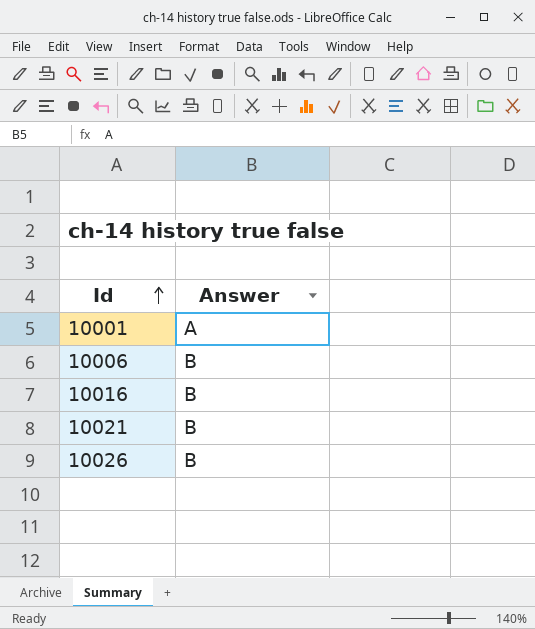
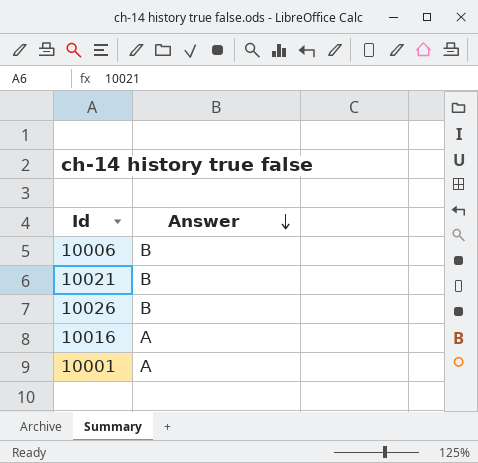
row order: Id ascending -> Answer descending
10016 | Answer: B -> A

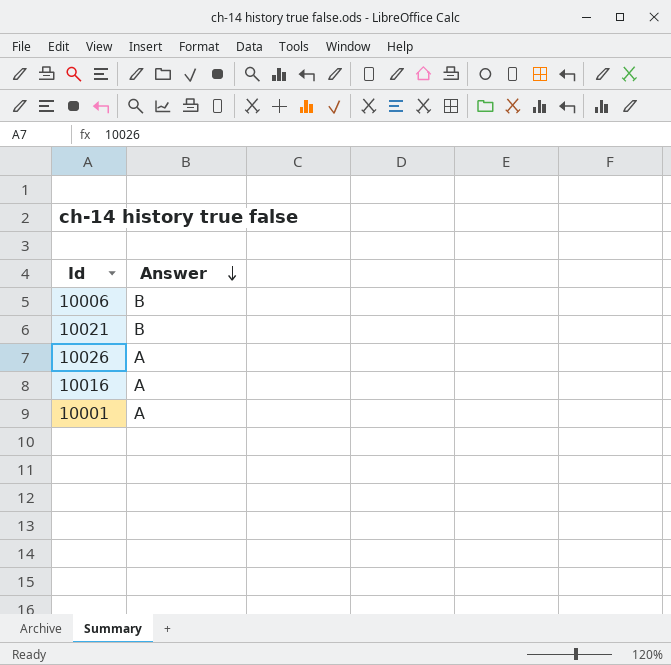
10026 | Answer: B -> A

